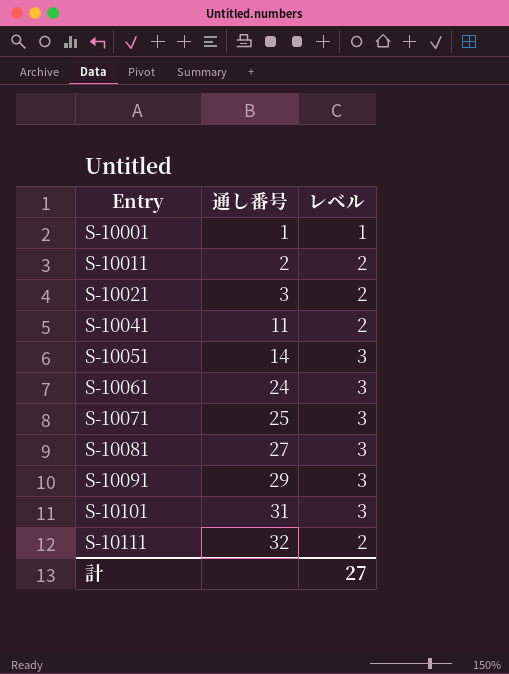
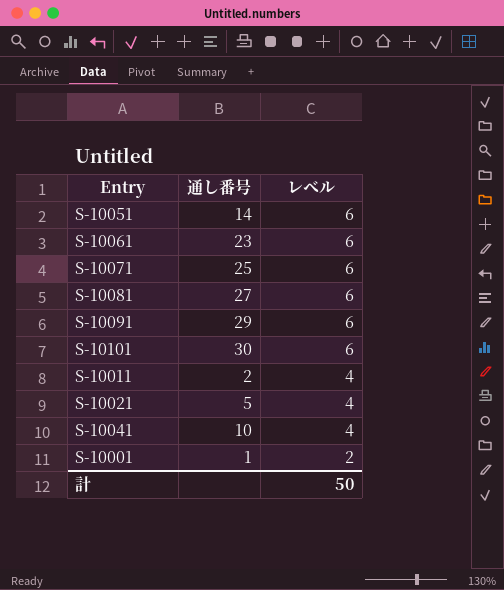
row order: Entry ascending -> レベル descending
row S-10111: 32 | 2 -> none
S-10051 | レベル: 3 -> 6
S-10061 | 通し番号: 24 -> 23
S-10061 | レベル: 3 -> 6
S-10071 | レベル: 3 -> 6
S-10081 | レベル: 3 -> 6
S-10091 | レベル: 3 -> 6
S-10101 | 通し番号: 31 -> 30
S-10101 | レベル: 3 -> 6
S-10011 | レベル: 2 -> 4
S-10021 | 通し番号: 3 -> 5
S-10021 | レベル: 2 -> 4
S-10041 | 通し番号: 11 -> 10
S-10041 | レベル: 2 -> 4
S-10001 | レベル: 1 -> 2
計 | レベル: 27 -> 50

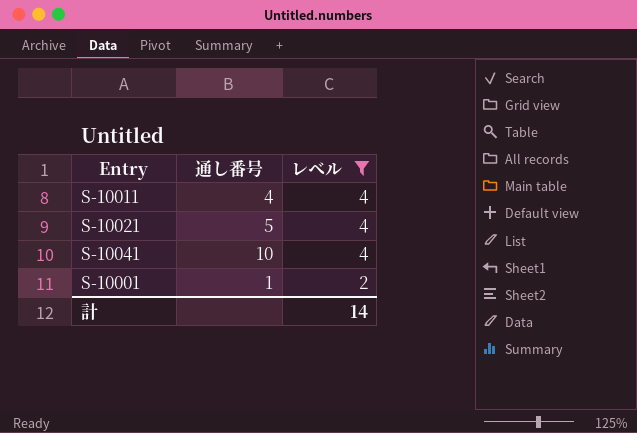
filter: none -> レベル != 6
S-10011 | 通し番号: 2 -> 4
計 | レベル: 50 -> 14

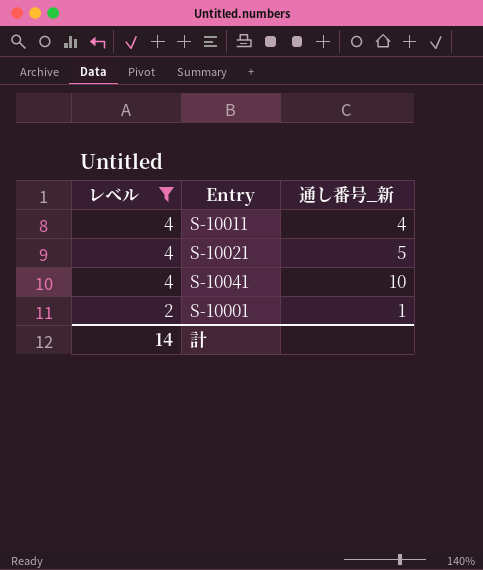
column レベル | position: 3 -> 1
column name: 通し番号 -> 通し番号_新

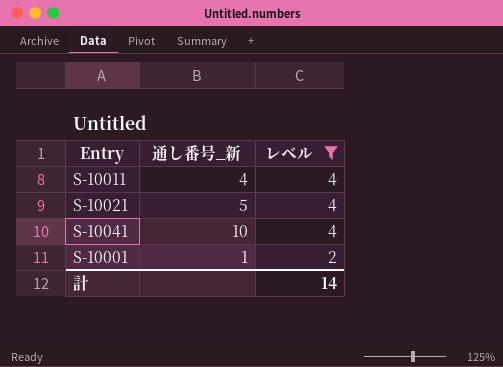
column レベル | position: 1 -> 3

